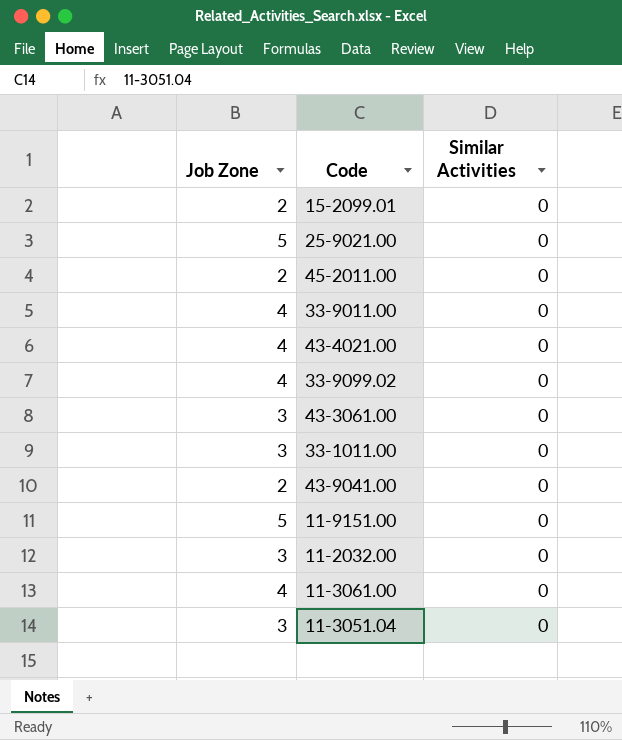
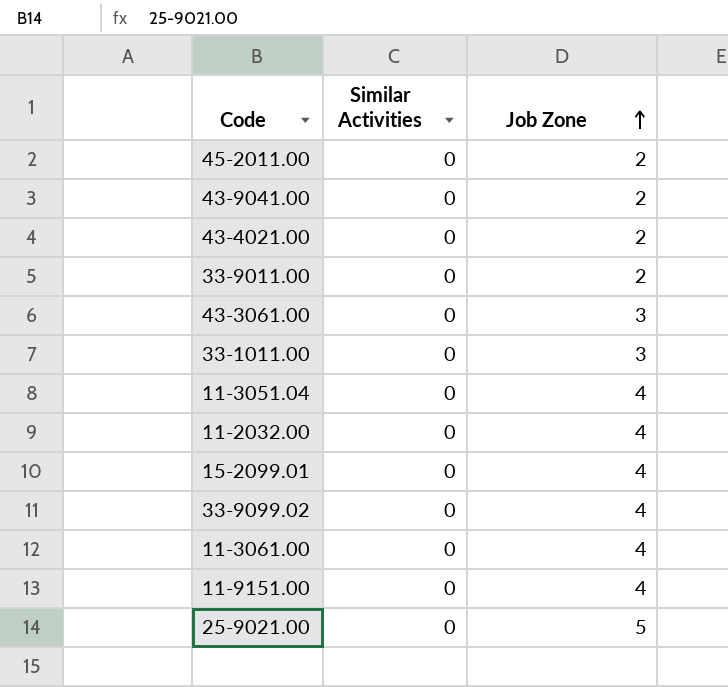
row order: none -> Job Zone ascending
column Job Zone | position: 1 -> 3
43-4021.00 | Job Zone: 4 -> 2
33-9011.00 | Job Zone: 4 -> 2
11-3051.04 | Job Zone: 3 -> 4
11-2032.00 | Job Zone: 3 -> 4
15-2099.01 | Job Zone: 2 -> 4
11-9151.00 | Job Zone: 5 -> 4

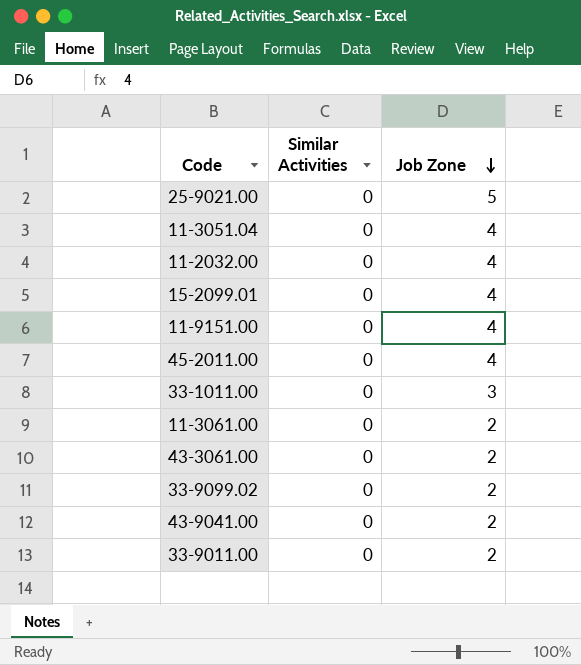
row order: Job Zone ascending -> Job Zone descending
row 43-4021.00: 0 | 2 -> none
45-2011.00 | Job Zone: 2 -> 4
11-3061.00 | Job Zone: 4 -> 2
43-3061.00 | Job Zone: 3 -> 2
33-9099.02 | Job Zone: 4 -> 2

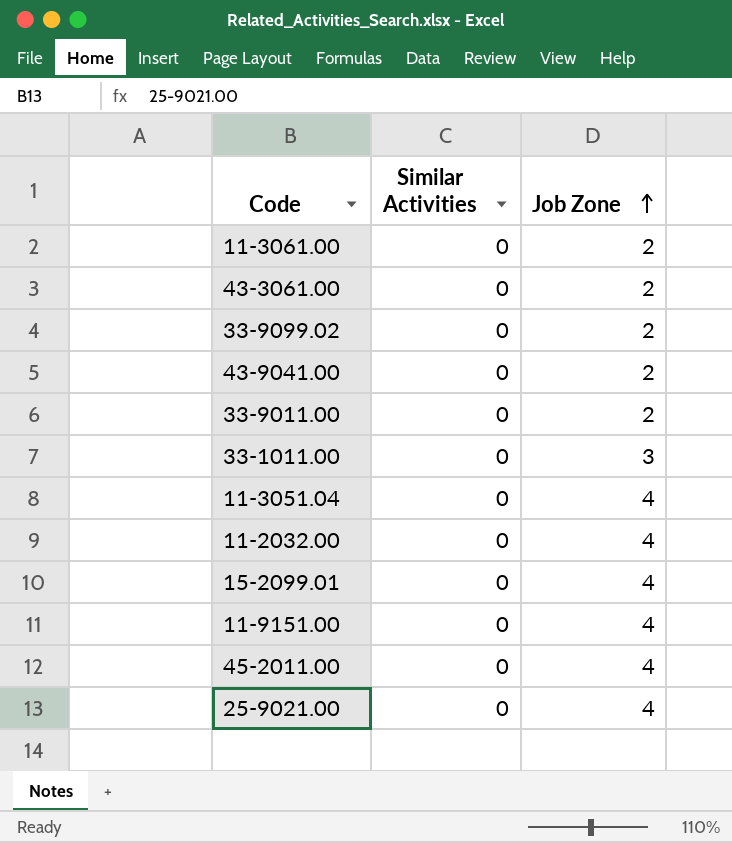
row order: Job Zone descending -> Job Zone ascending
25-9021.00 | Job Zone: 5 -> 4

